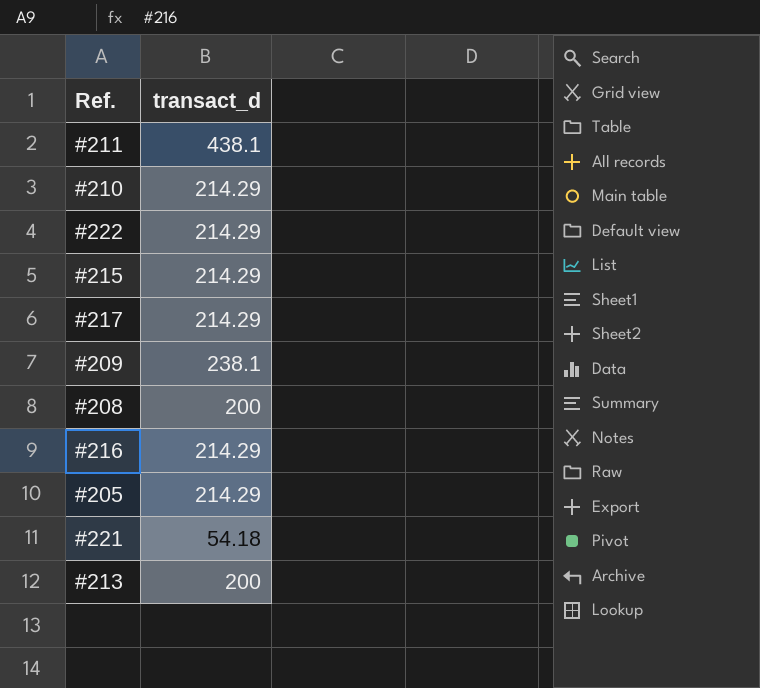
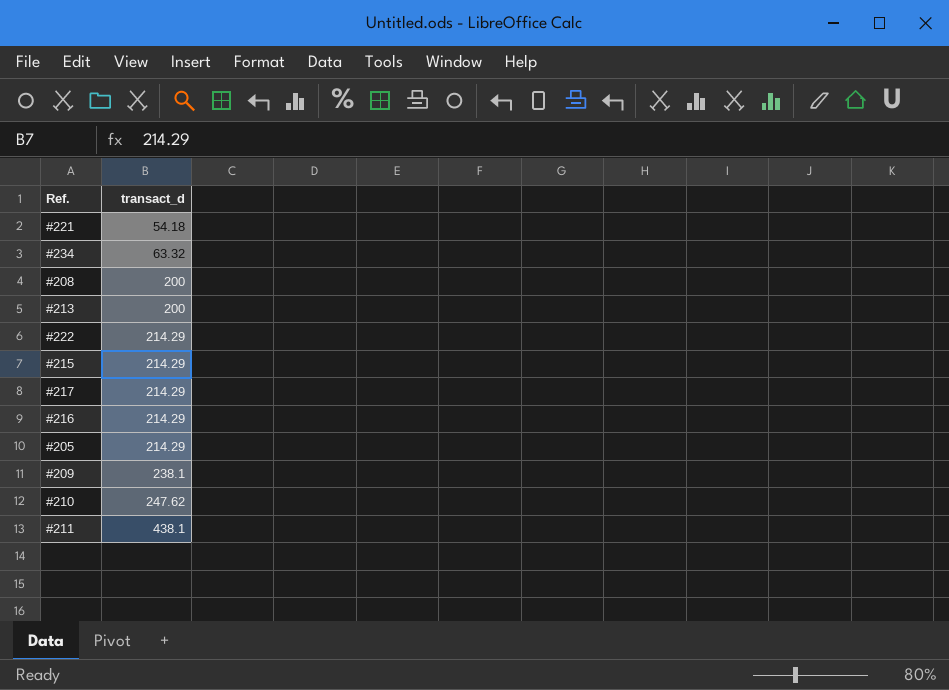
row order: none -> transact_d ascending
row #234: none -> 63.32
#210 | transact_d: 214.29 -> 247.62

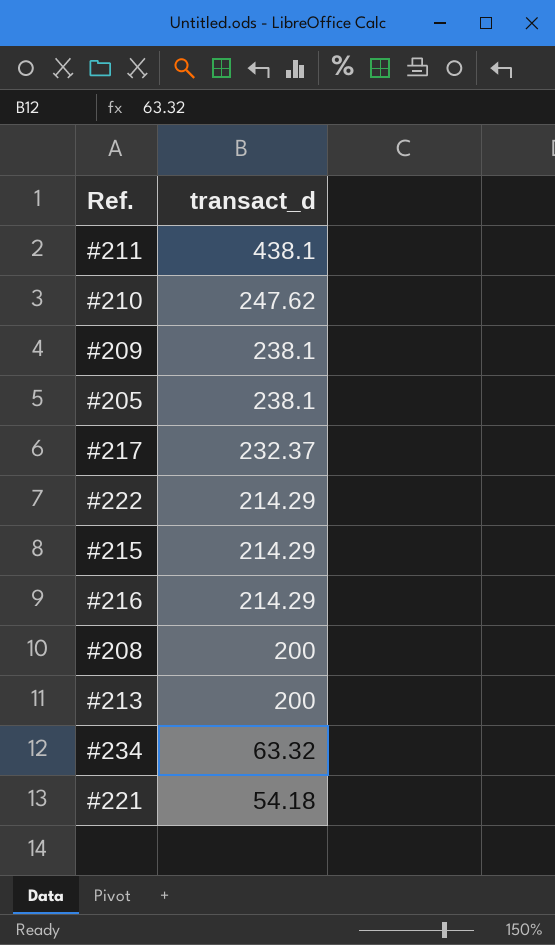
row order: transact_d ascending -> transact_d descending
#205 | transact_d: 214.29 -> 238.1
#217 | transact_d: 214.29 -> 232.37

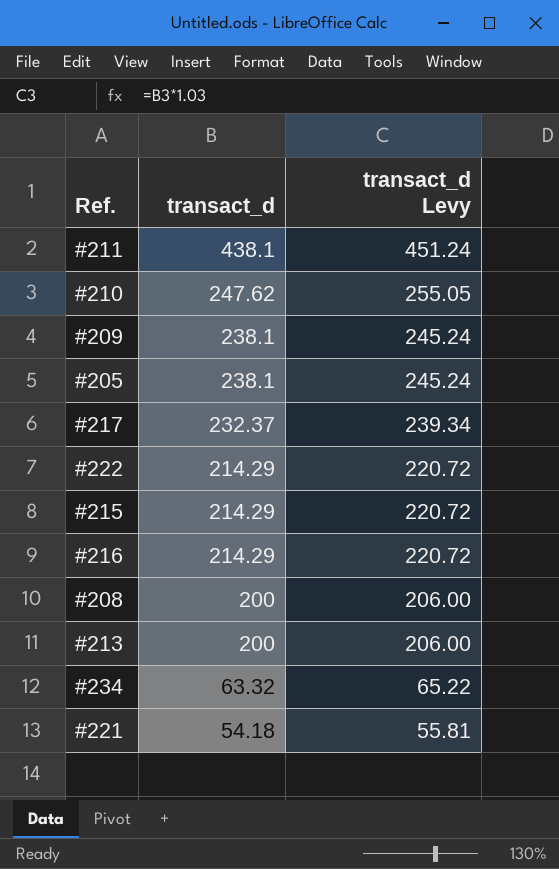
column transact_d Levy | formula: none -> [transact_d] * 1.03

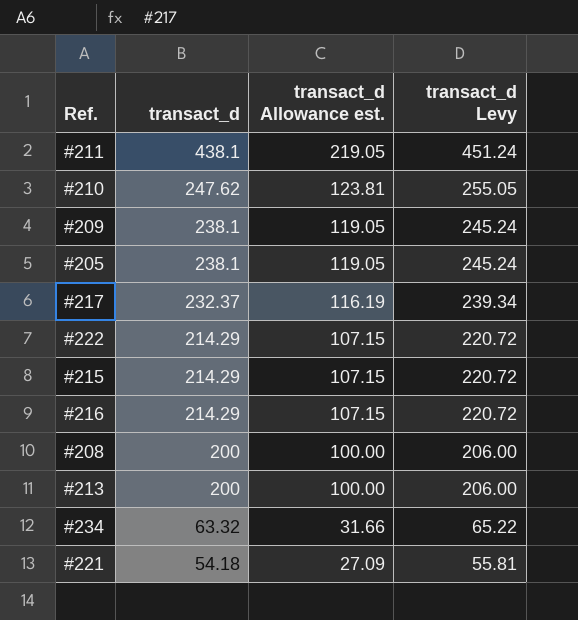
column transact_d Allowance est. | formula: none -> [transact_d] * 0.5

